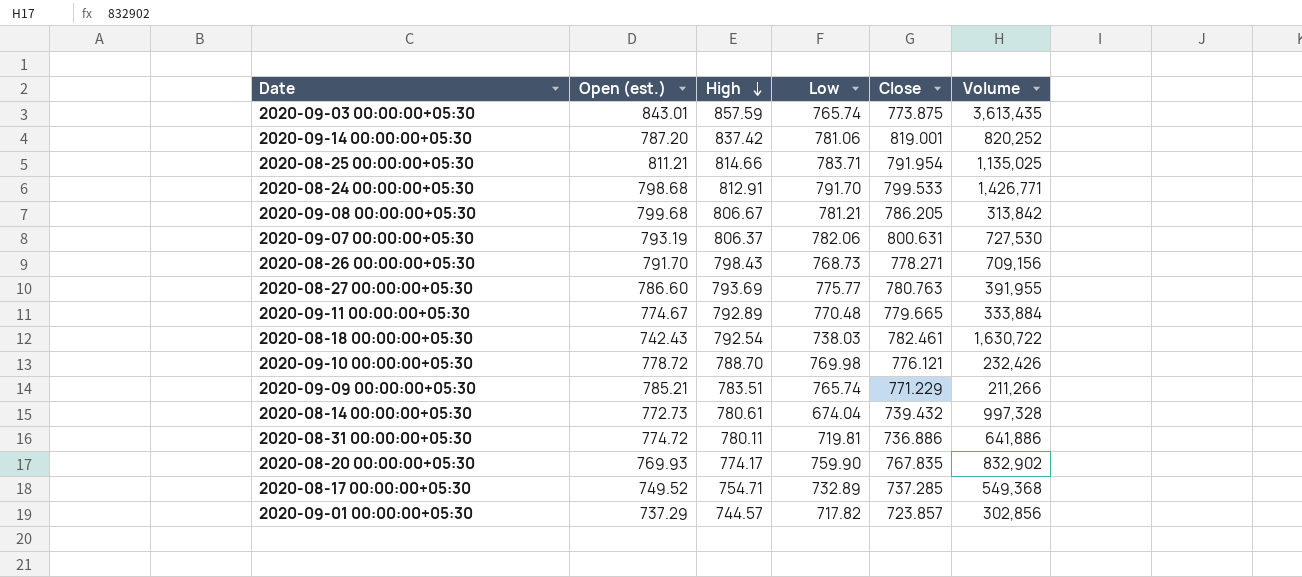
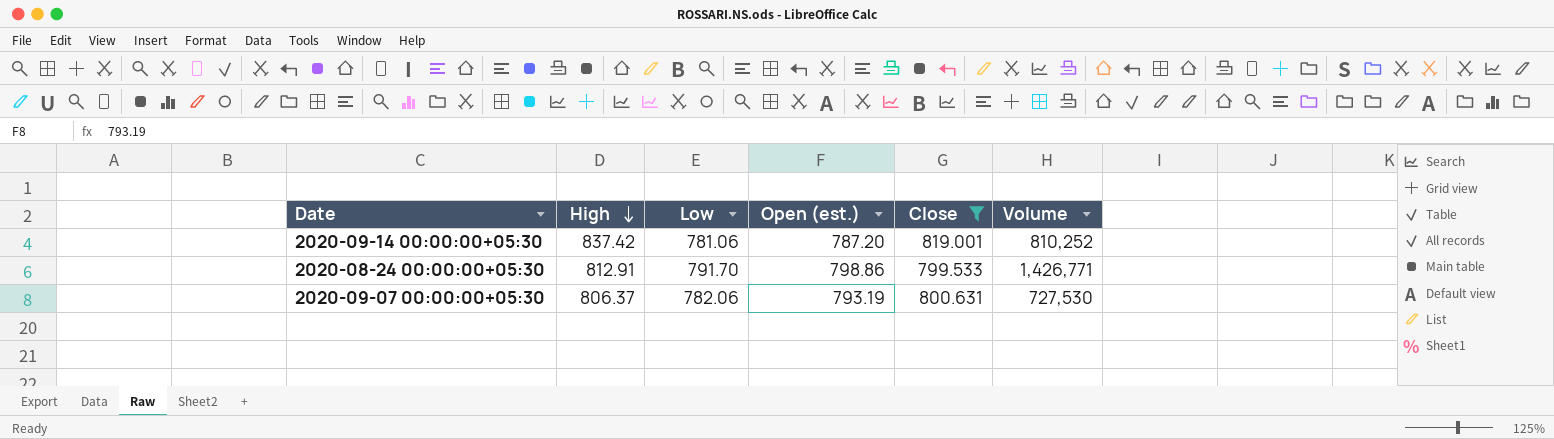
filter: none -> Close >= 799.533
column Open (est.) | position: 2 -> 4
2020-09-14 00:00:00+05:30 | Volume: 820,252 -> 810,252
2020-08-24 00:00:00+05:30 | Open (est.): 798.68 -> 798.86

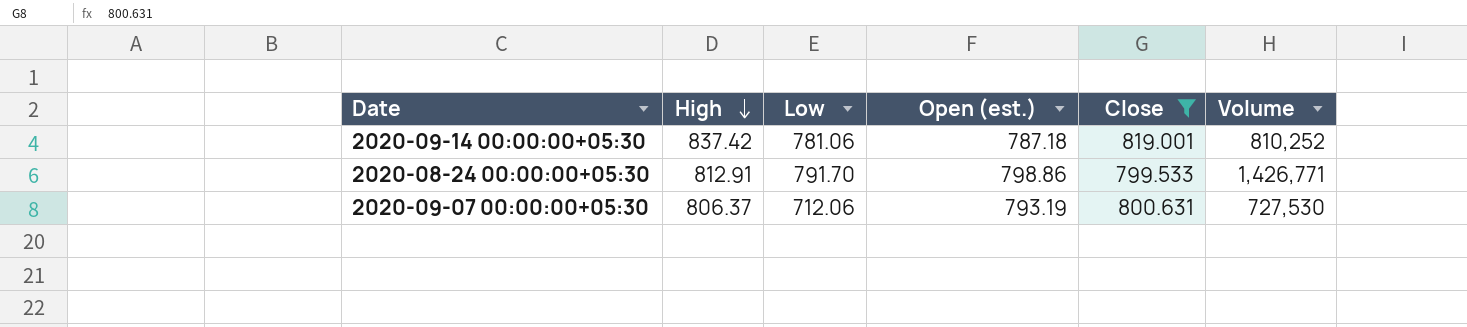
2020-09-14 00:00:00+05:30 | Open (est.): 787.20 -> 787.18
2020-09-07 00:00:00+05:30 | Low: 782.06 -> 712.06

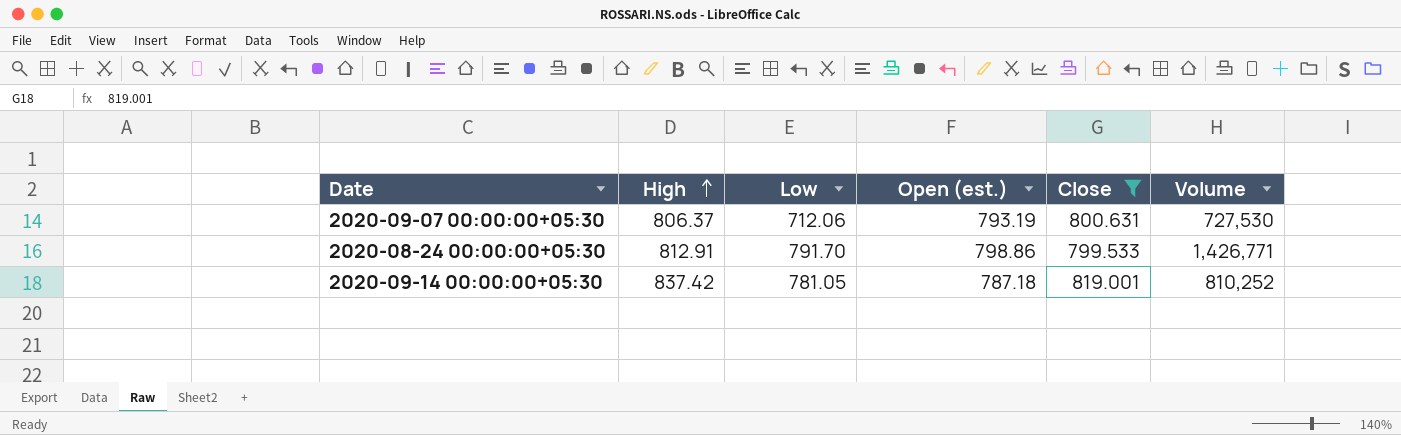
row order: High descending -> High ascending
2020-09-14 00:00:00+05:30 | Low: 781.06 -> 781.05

